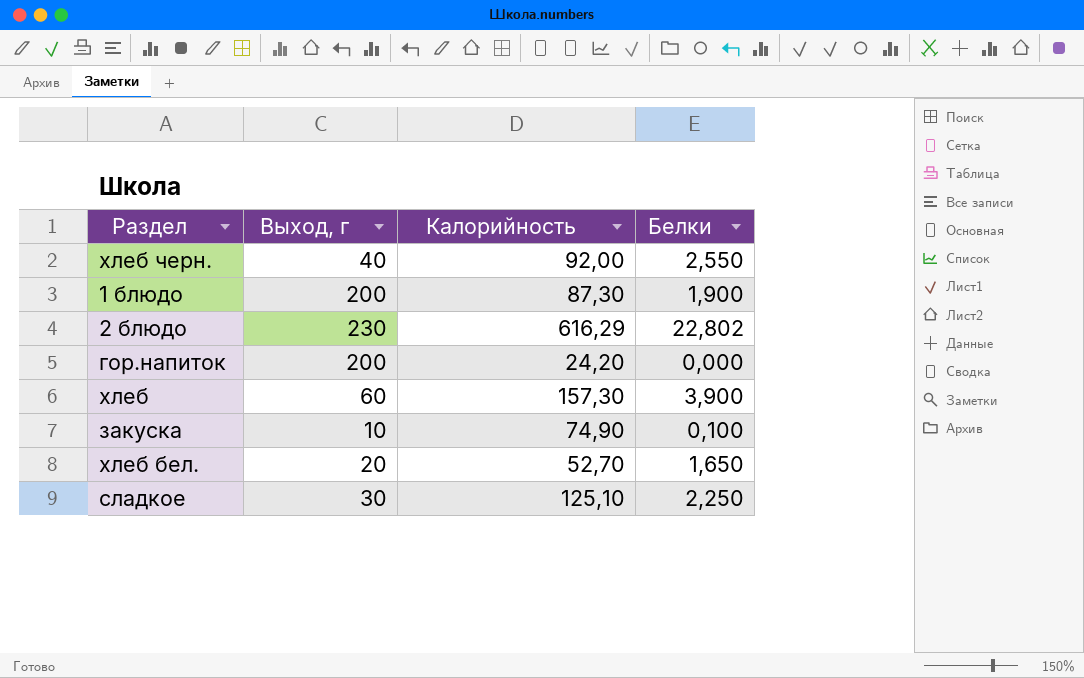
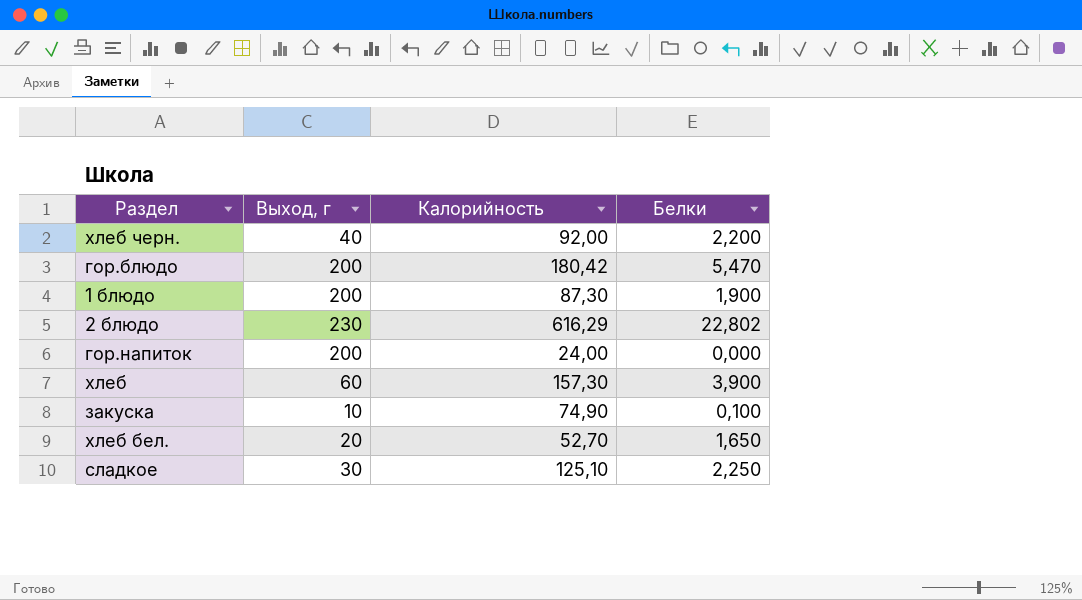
хлеб черн. | Белки: 2,550 -> 2,200
row гор.блюдо: none -> 200 | 180,42 | 5,470
гор.напиток | Калорийность: 24,20 -> 24,00

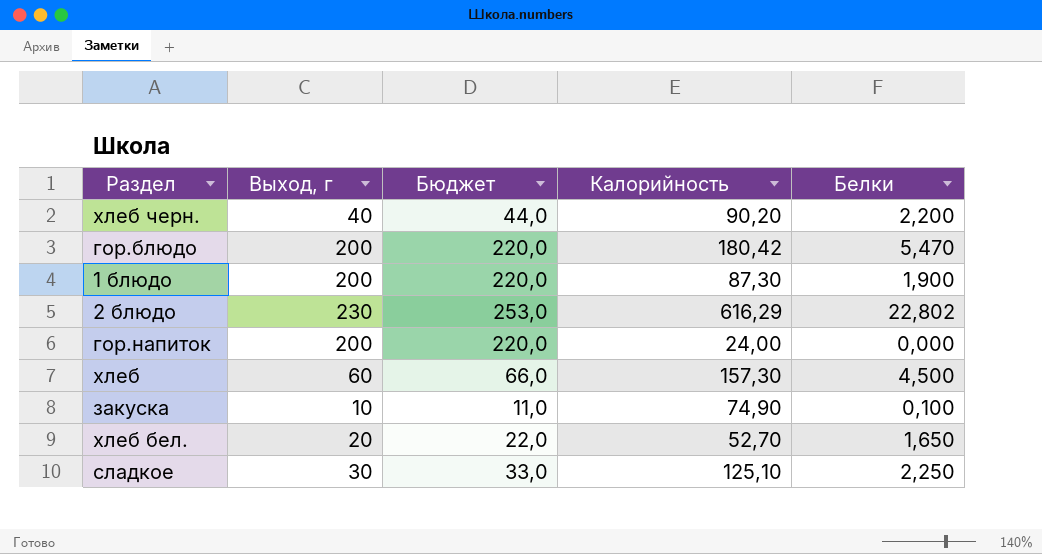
column Бюджет | formula: none -> [Выход, г] * 1,1
хлеб черн. | Калорийность: 92,00 -> 90,20
хлеб | Белки: 3,900 -> 4,500

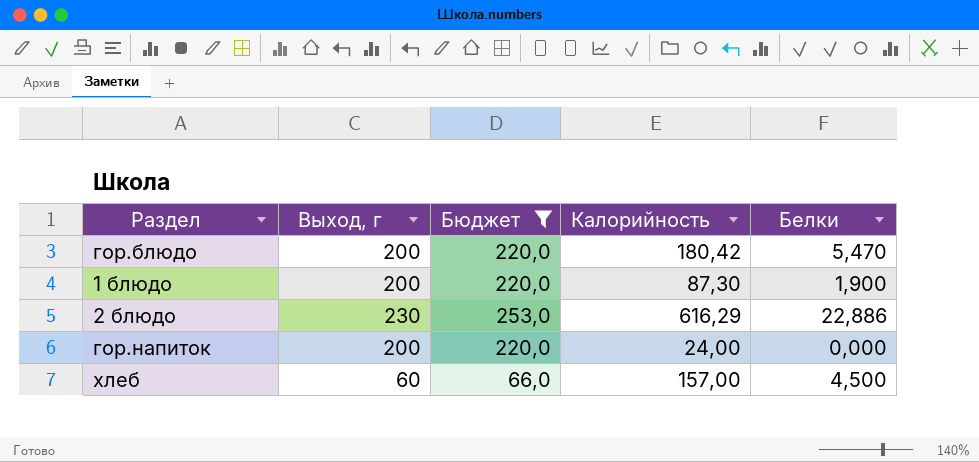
filter: none -> Бюджет >= 66,0
2 блюдо | Белки: 22,802 -> 22,886
хлеб | Калорийность: 157,30 -> 157,00

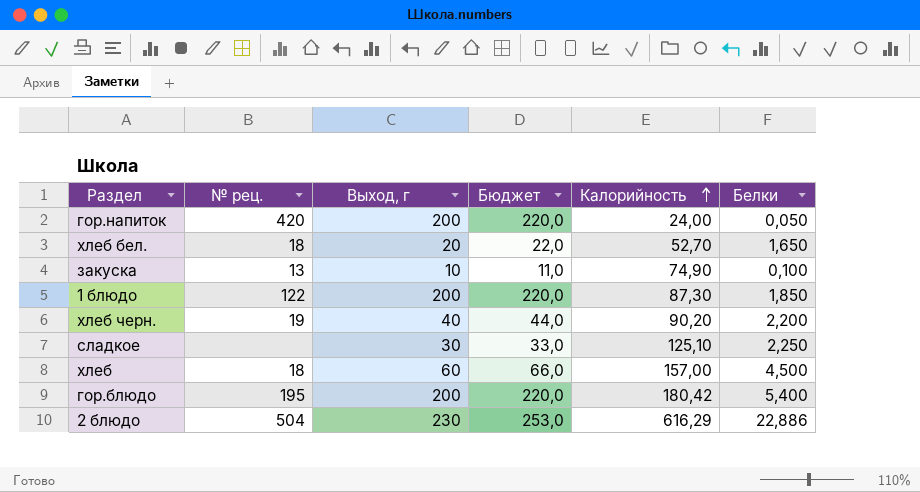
filter: Бюджет >= 66,0 -> none
row order: none -> Калорийность ascending
column № рец. | position: none -> 2
гор.напиток | Белки: 0,000 -> 0,050
1 блюдо | Белки: 1,900 -> 1,850
гор.блюдо | Белки: 5,470 -> 5,400

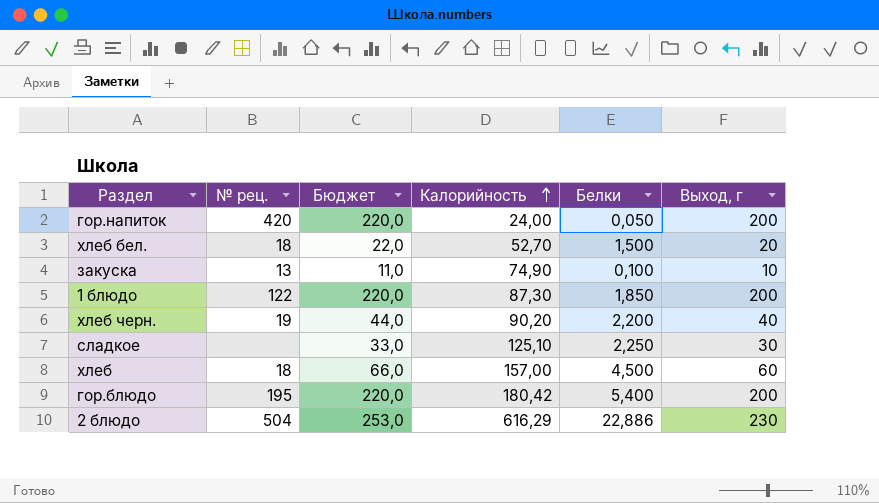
column Выход, г | position: 3 -> 6
хлеб бел. | Белки: 1,650 -> 1,500

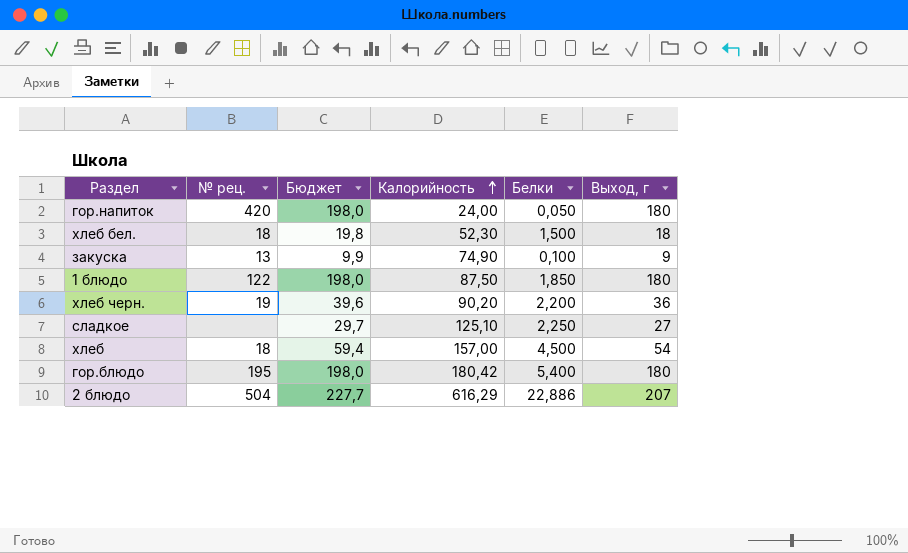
гор.напиток | Бюджет: 220,0 -> 198,0
гор.напиток | Выход, г: 200 -> 180
хлеб бел. | Бюджет: 22,0 -> 19,8
хлеб бел. | Калорийность: 52,70 -> 52,30
хлеб бел. | Выход, г: 20 -> 18
закуска | Бюджет: 11,0 -> 9,9
закуска | Выход, г: 10 -> 9
1 блюдо | Бюджет: 220,0 -> 198,0
1 блюдо | Калорийность: 87,30 -> 87,50
1 блюдо | Выход, г: 200 -> 180
хлеб черн. | Бюджет: 44,0 -> 39,6
хлеб черн. | Выход, г: 40 -> 36
сладкое | Бюджет: 33,0 -> 29,7
сладкое | Выход, г: 30 -> 27
хлеб | Бюджет: 66,0 -> 59,4
хлеб | Выход, г: 60 -> 54
гор.блюдо | Бюджет: 220,0 -> 198,0
гор.блюдо | Выход, г: 200 -> 180
2 блюдо | Бюджет: 253,0 -> 227,7
2 блюдо | Выход, г: 230 -> 207

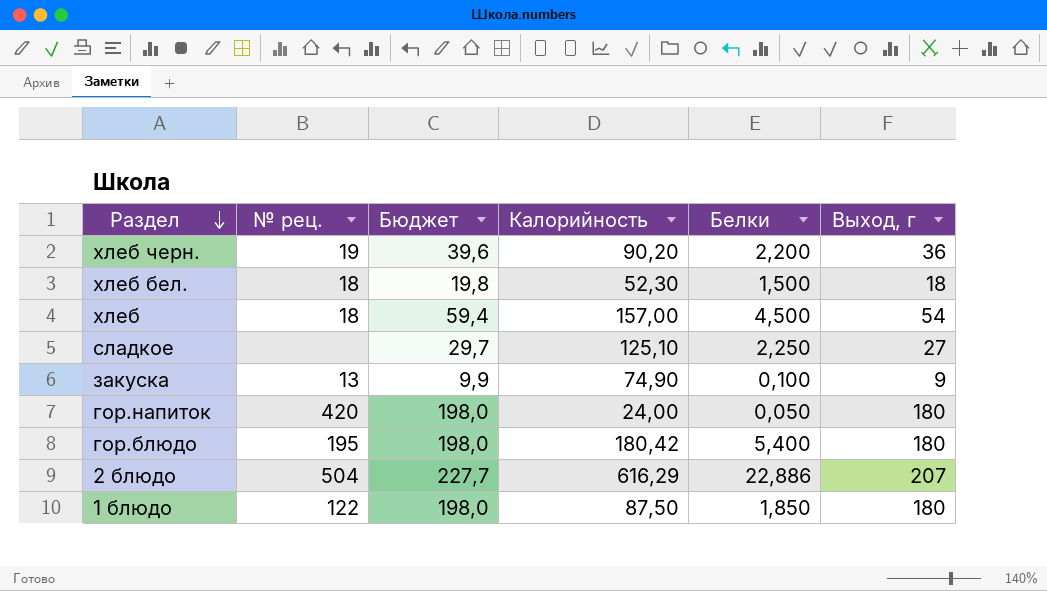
row order: Калорийность ascending -> Раздел descending

